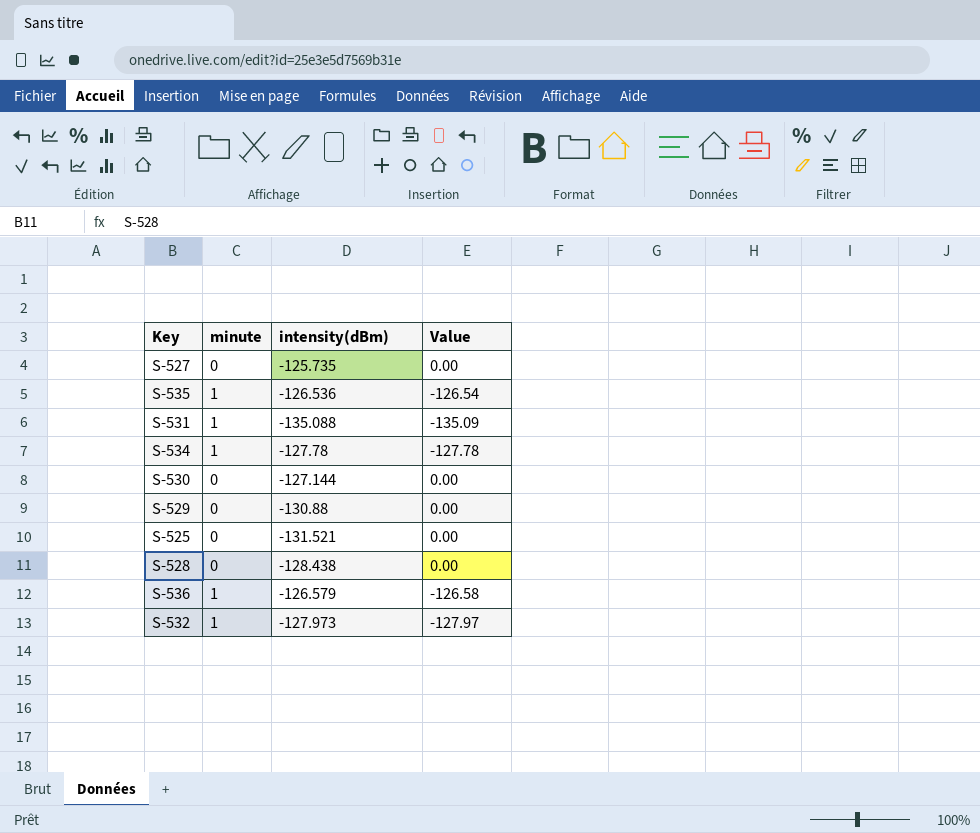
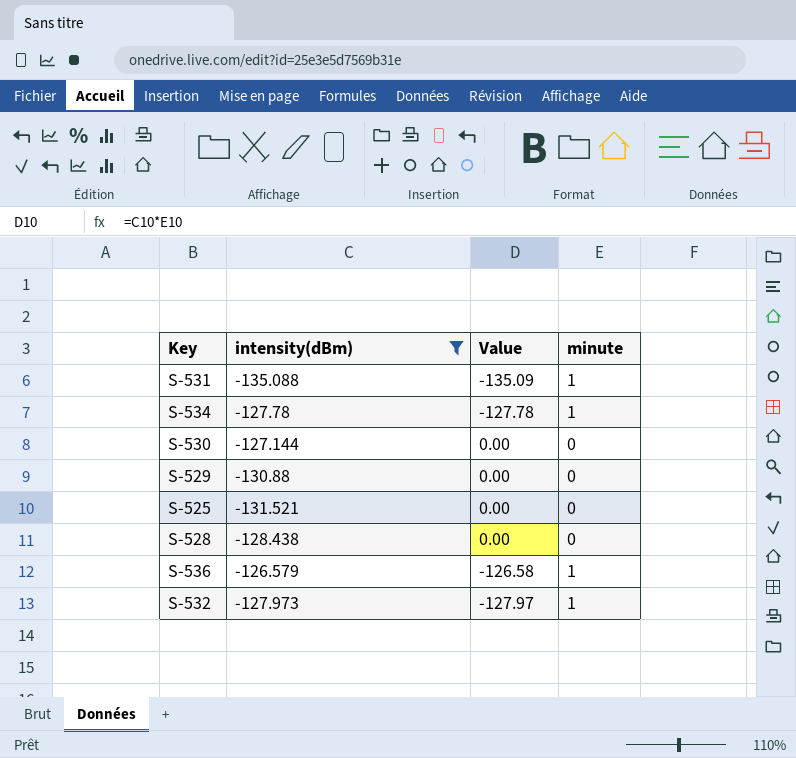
filter: none -> intensity(dBm) <= -126.579
column minute | position: 2 -> 4

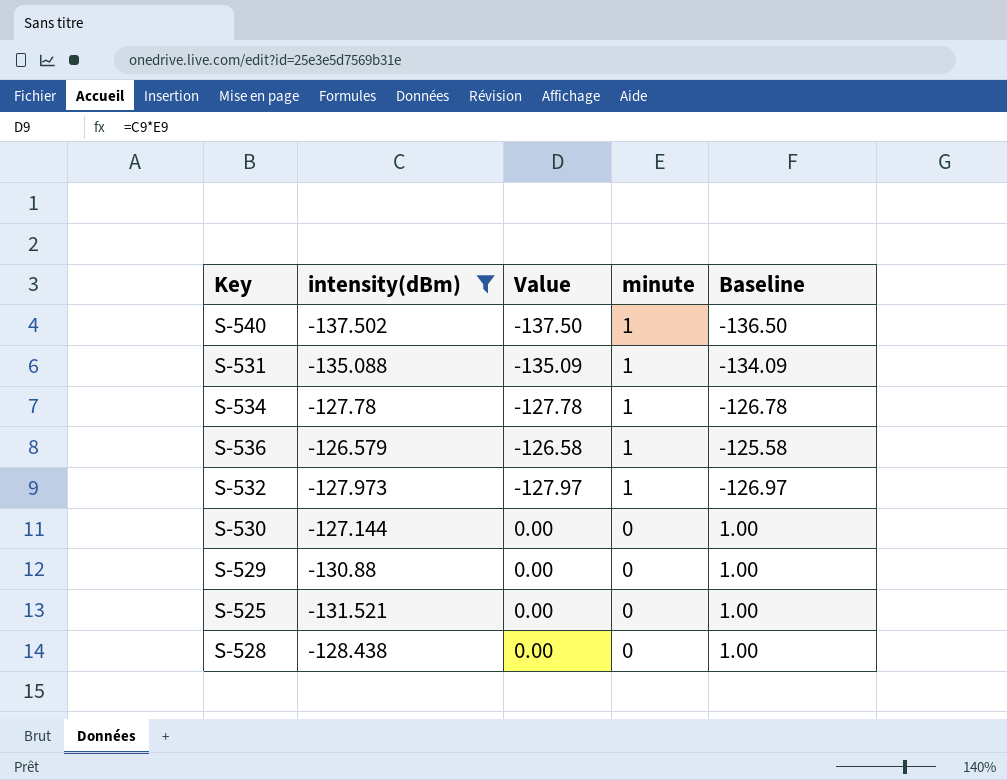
row order: none -> minute descending
column Baseline | formula: none -> [Value] + 1
row S-540: none -> -137.502 | -137.50 | 1 | -136.50

